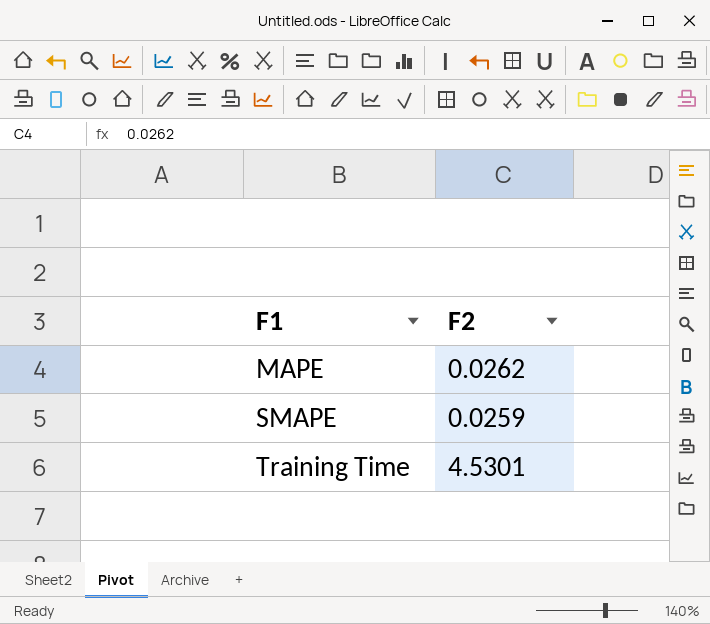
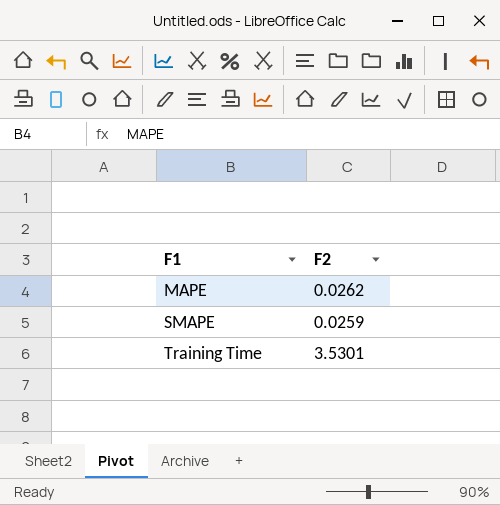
Training Time | F2: 4.5301 -> 3.5301

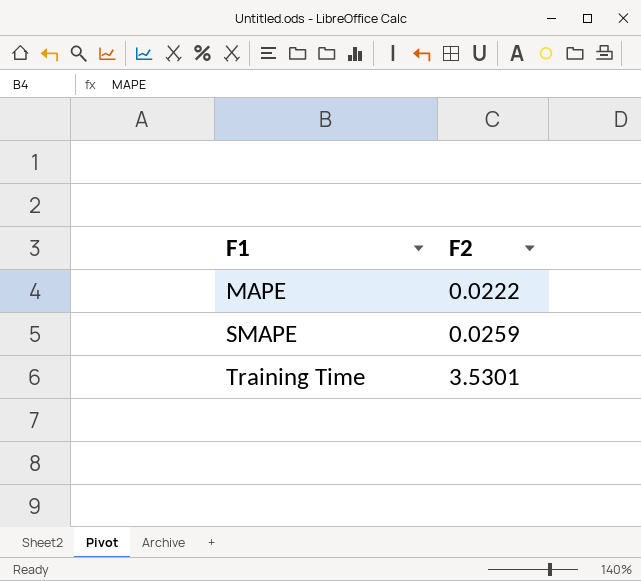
MAPE | F2: 0.0262 -> 0.0222

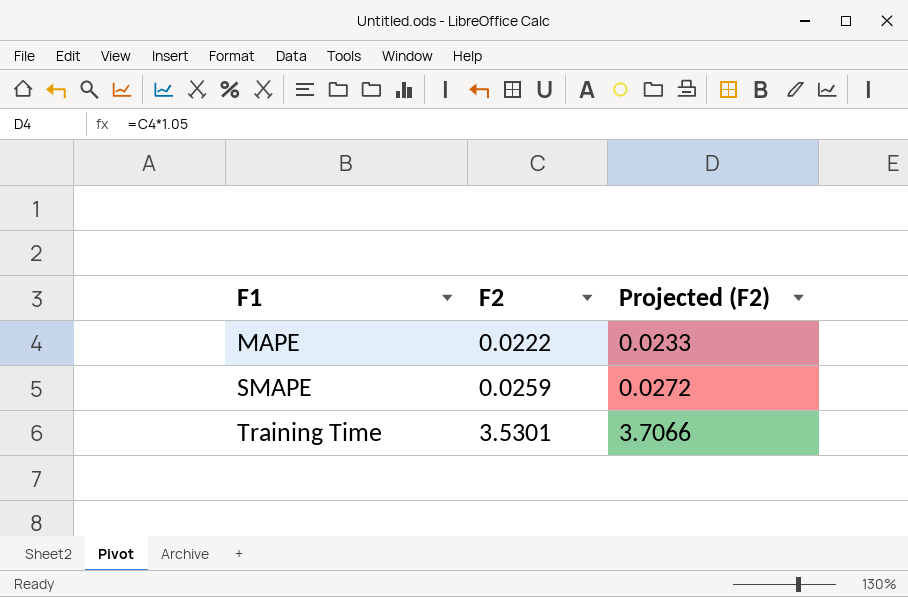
column Projected (F2) | formula: none -> [F2] * 1.05

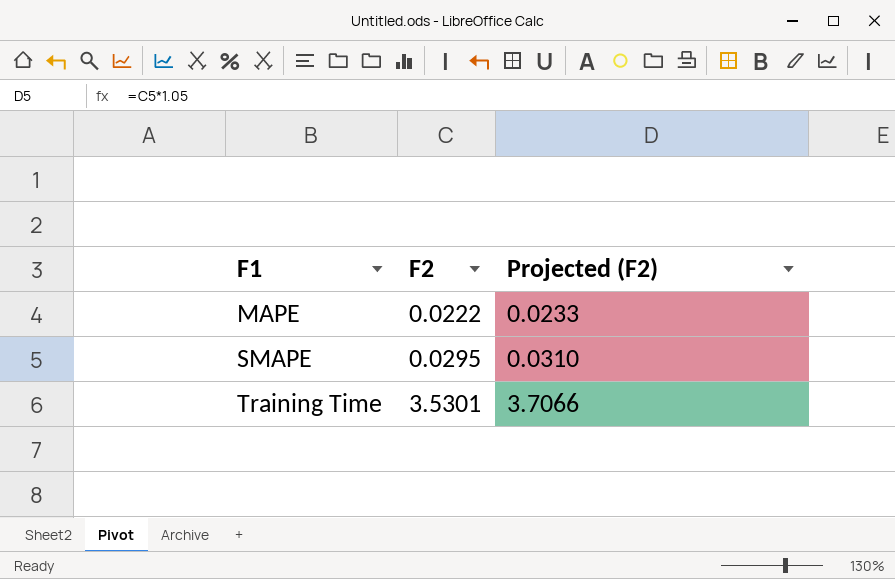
SMAPE | F2: 0.0259 -> 0.0295
SMAPE | Projected (F2): 0.0272 -> 0.0310

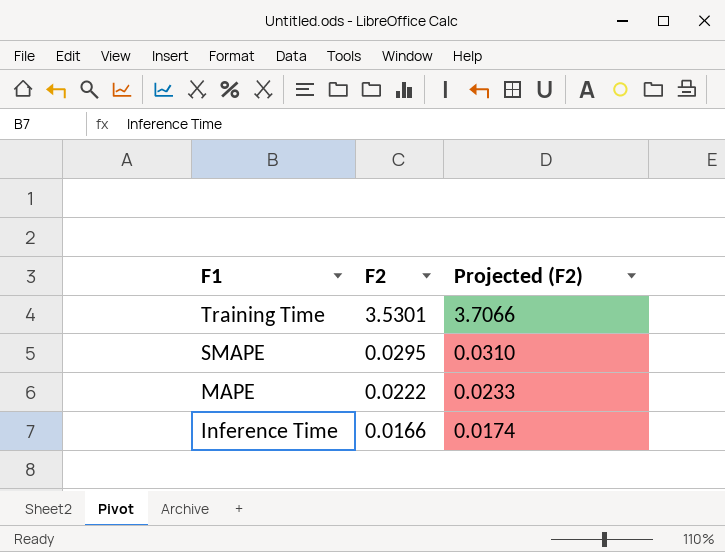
row order: F1 ascending -> F1 descending
row Inference Time: none -> 0.0166 | 0.0174

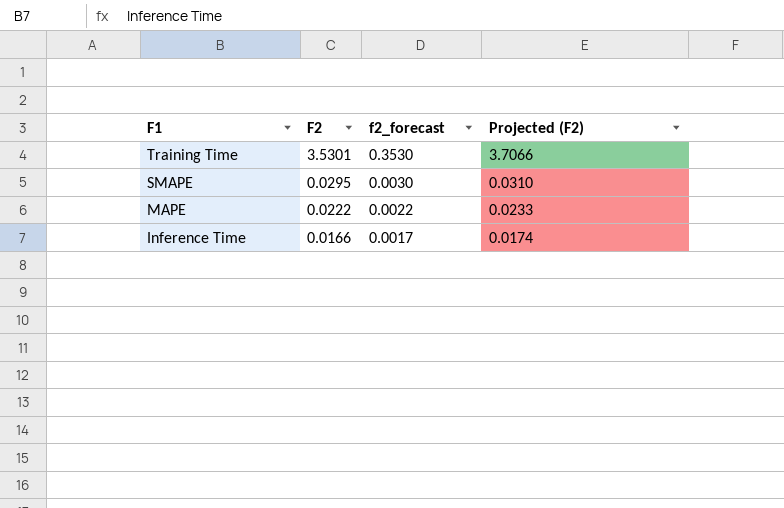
column f2_forecast | formula: none -> [F2] * 0.1

